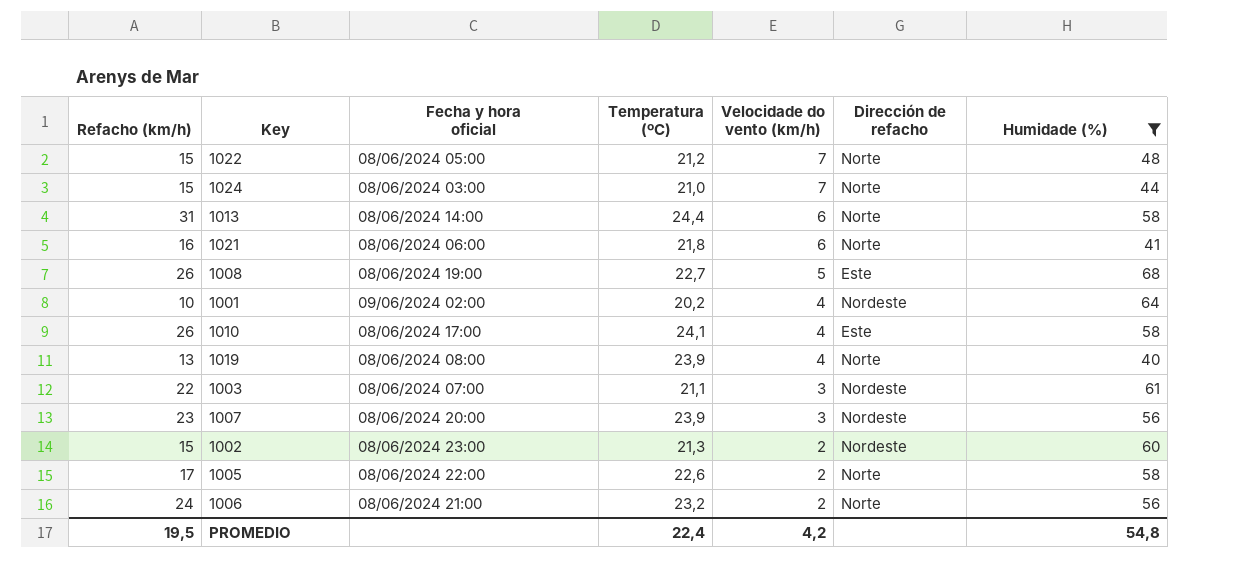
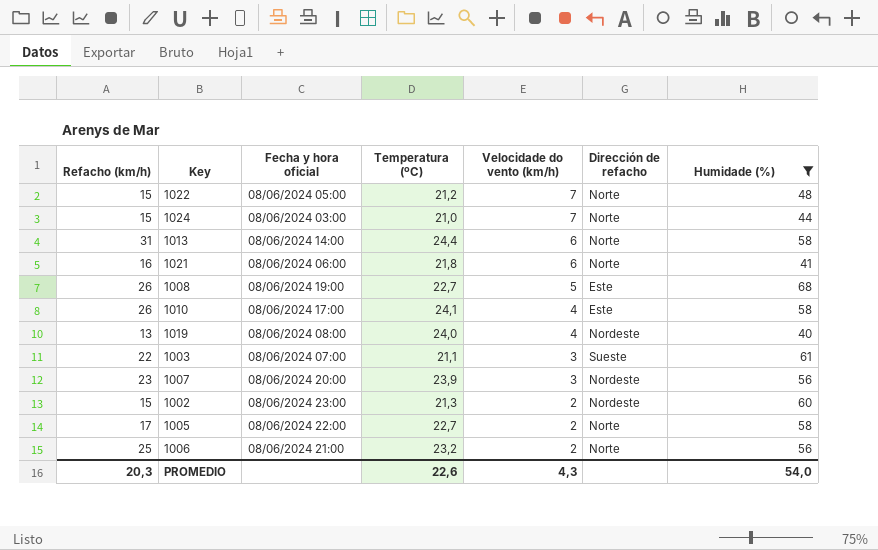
row 1001: 10 | 09/06/2024 02:00 | 20,2 | 4 | Nordeste | 64 -> none
1019 | Temperatura (ºC): 23,9 -> 24,0
1019 | Dirección de refacho: Norte -> Nordeste
1003 | Dirección de refacho: Nordeste -> Sueste
1005 | Temperatura (ºC): 22,6 -> 22,7
1006 | Refacho (km/h): 24 -> 25
PROMEDIO | Refacho (km/h): 19,5 -> 20,3
PROMEDIO | Temperatura (ºC): 22,4 -> 22,6
PROMEDIO | Velocidade do vento (km/h): 4,2 -> 4,3
PROMEDIO | Humidade (%): 54,8 -> 54,0

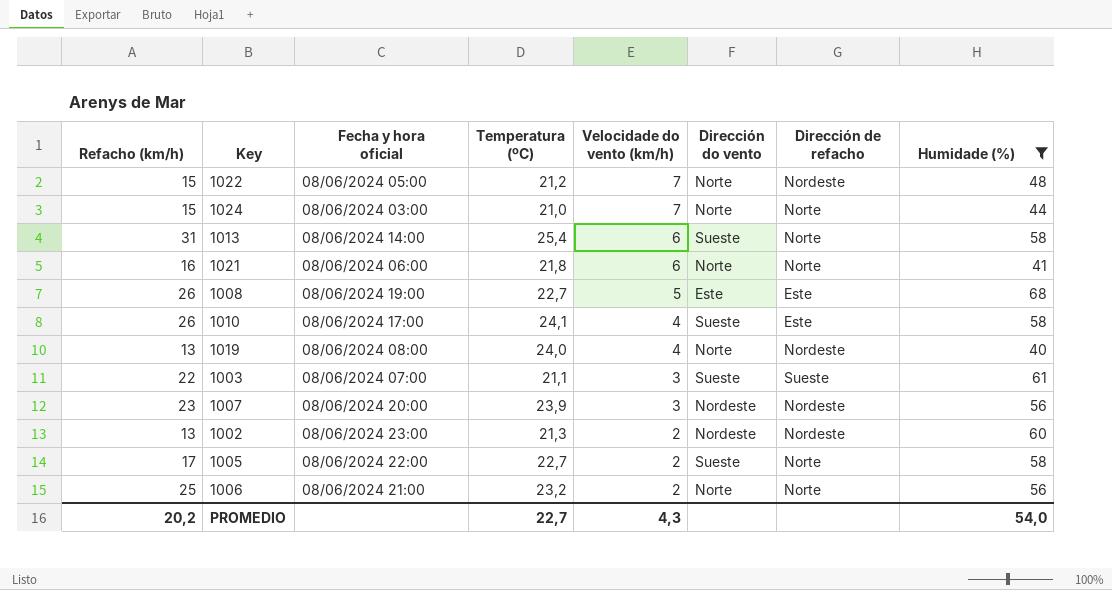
column Dirección do vento | position: none -> 6
1022 | Dirección de refacho: Norte -> Nordeste
1013 | Temperatura (ºC): 24,4 -> 25,4
1002 | Refacho (km/h): 15 -> 13
PROMEDIO | Refacho (km/h): 20,3 -> 20,2
PROMEDIO | Temperatura (ºC): 22,6 -> 22,7

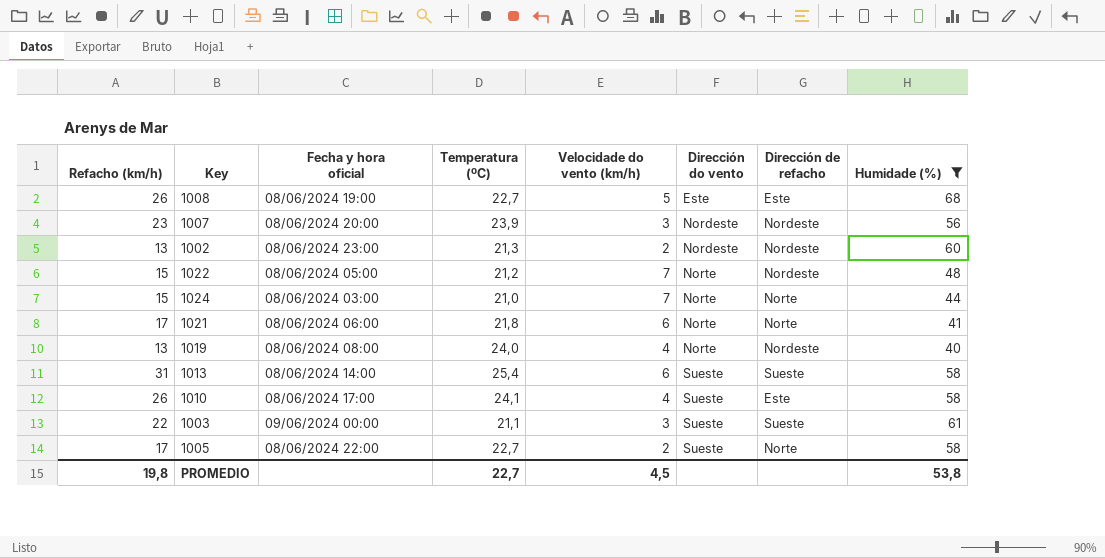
row order: Velocidade do vento (km/h) descending -> Dirección do vento ascending
row 1006: 25 | 08/06/2024 21:00 | 23,2 | 2 | Norte | Norte | 56 -> none
1021 | Refacho (km/h): 16 -> 17
1013 | Dirección de refacho: Norte -> Sueste
1003 | Fecha y hora oficial: 08/06/2024 07:00 -> 09/06/2024 00:00
PROMEDIO | Refacho (km/h): 20,2 -> 19,8
PROMEDIO | Velocidade do vento (km/h): 4,3 -> 4,5
PROMEDIO | Humidade (%): 54,0 -> 53,8

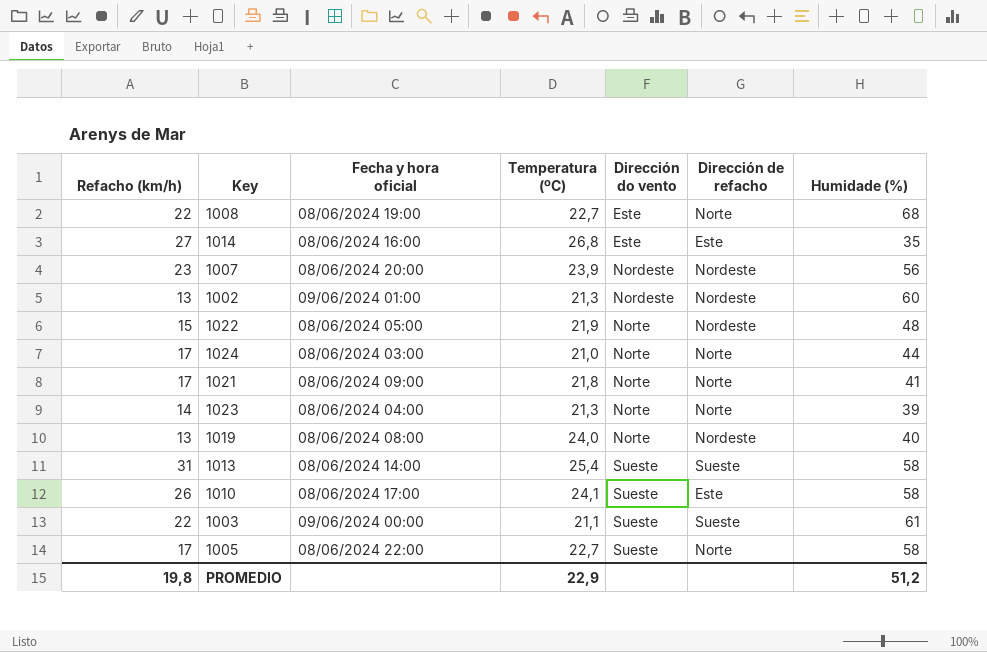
filter: Humidade (%) >= 40 -> none
column Velocidade do vento (km/h) | position: 5 -> none
1008 | Refacho (km/h): 26 -> 22
1008 | Dirección de refacho: Este -> Norte
1002 | Fecha y hora oficial: 08/06/2024 23:00 -> 09/06/2024 01:00
1022 | Temperatura (ºC): 21,2 -> 21,9
1024 | Refacho (km/h): 15 -> 17
1021 | Fecha y hora oficial: 08/06/2024 06:00 -> 08/06/2024 09:00
PROMEDIO | Temperatura (ºC): 22,7 -> 22,9
PROMEDIO | Humidade (%): 53,8 -> 51,2

